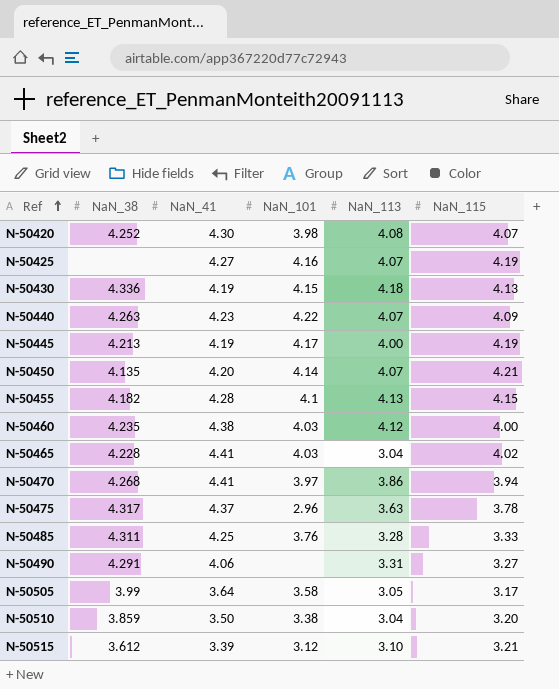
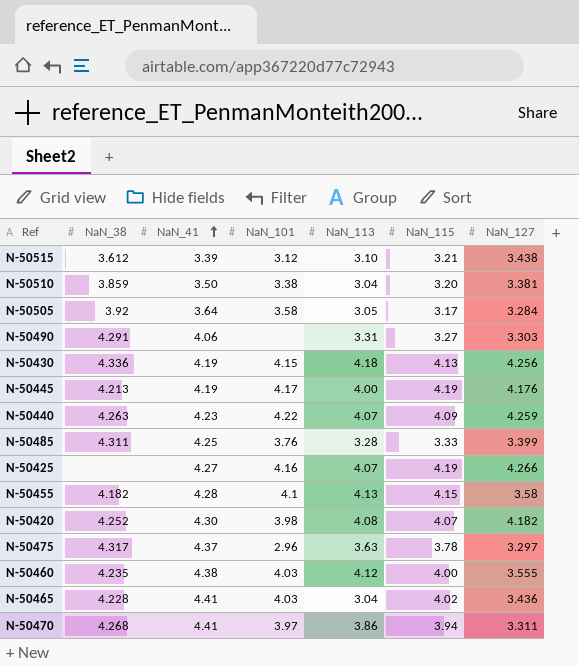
row order: Ref ascending -> NaN_41 ascending
column NaN_127 | position: none -> 7
row N-50450: 4.135 | 4.20 | 4.14 | 4.07 | 4.21 -> none
N-50505 | NaN_38: 3.99 -> 3.92

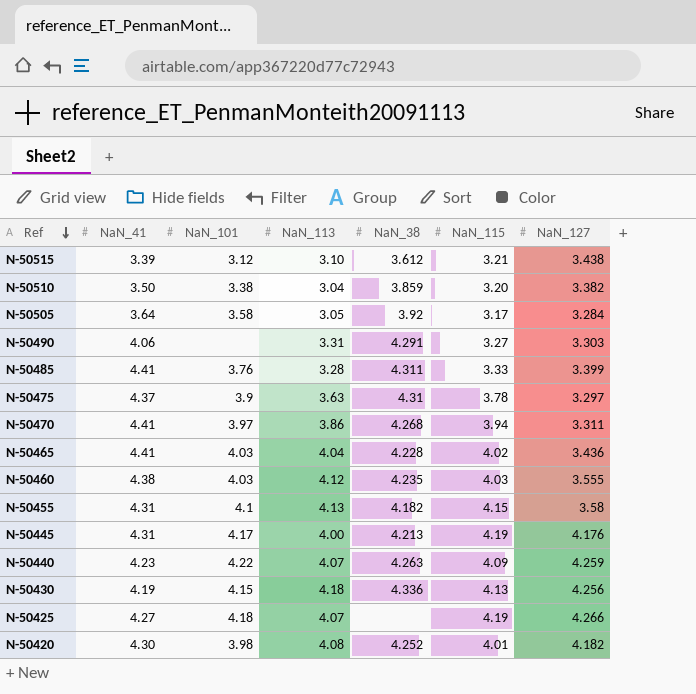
row order: NaN_41 ascending -> Ref descending
column NaN_38 | position: 2 -> 5
N-50510 | NaN_127: 3.381 -> 3.382
N-50485 | NaN_41: 4.25 -> 4.41
N-50475 | NaN_101: 2.96 -> 3.9
N-50475 | NaN_38: 4.317 -> 4.31
N-50465 | NaN_113: 3.04 -> 4.04
N-50460 | NaN_115: 4.00 -> 4.03
N-50455 | NaN_41: 4.28 -> 4.31
N-50445 | NaN_41: 4.19 -> 4.31
N-50425 | NaN_101: 4.16 -> 4.18
N-50420 | NaN_115: 4.07 -> 4.01

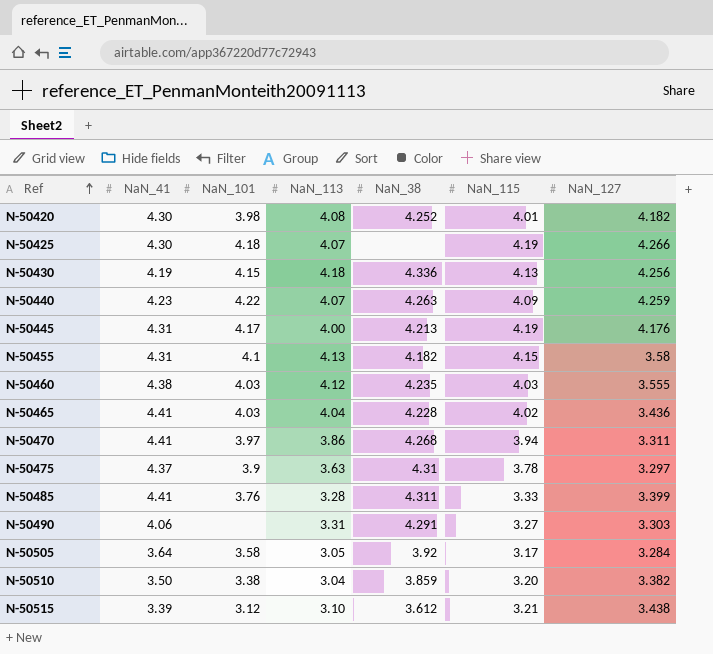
row order: Ref descending -> Ref ascending
N-50425 | NaN_41: 4.27 -> 4.30

